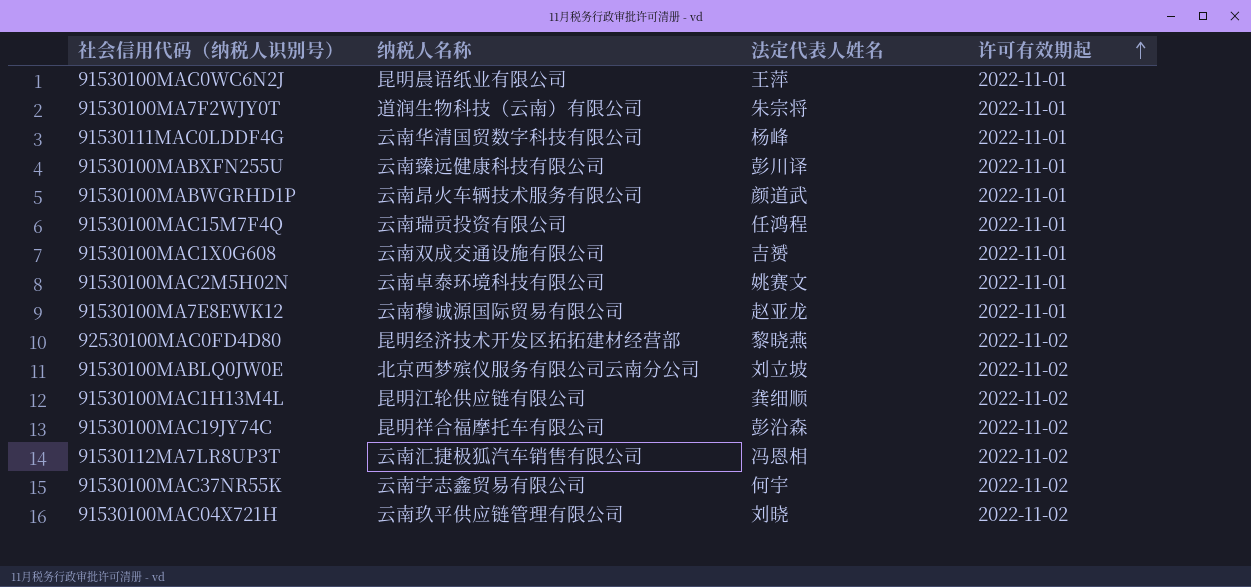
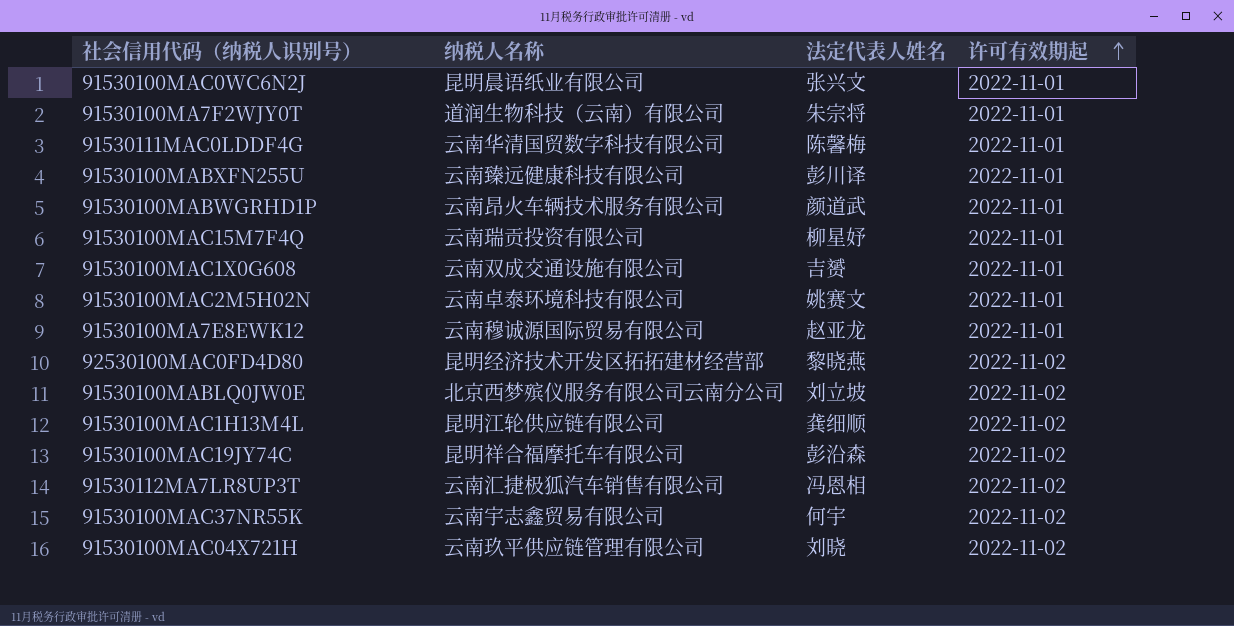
91530100MAC0WC6N2J | 法定代表人姓名: 王萍 -> 张兴文
91530111MAC0LDDF4G | 法定代表人姓名: 杨峰 -> 陈馨梅
91530100MAC15M7F4Q | 法定代表人姓名: 任鸿程 -> 柳星妤

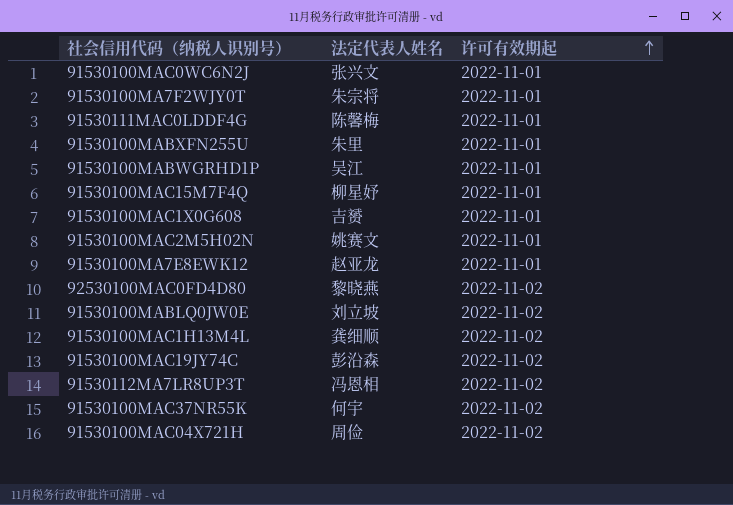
column 纳税人名称 | position: 2 -> none
91530100MABXFN255U | 法定代表人姓名: 彭川译 -> 朱里
91530100MABWGRHD1P | 法定代表人姓名: 颜道武 -> 吴江
91530100MAC04X721H | 法定代表人姓名: 刘晓 -> 周俭

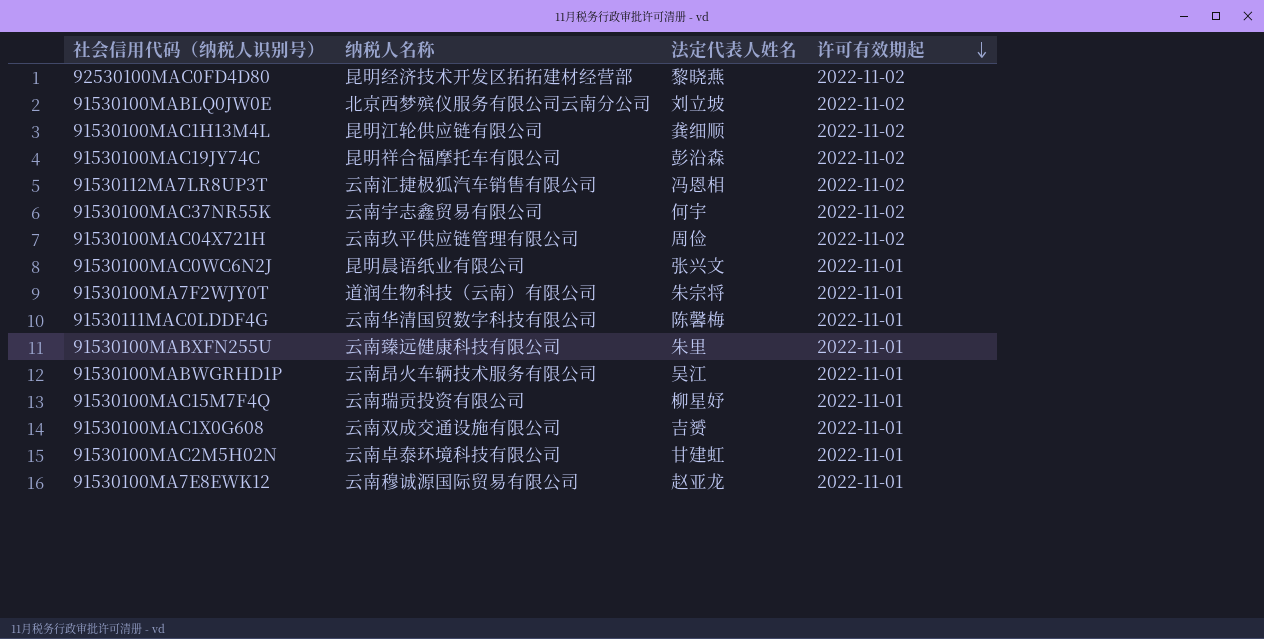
row order: 许可有效期起 ascending -> 许可有效期起 descending
column 纳税人名称 | position: none -> 2
91530100MAC2M5H02N | 法定代表人姓名: 姚赛文 -> 甘建虹

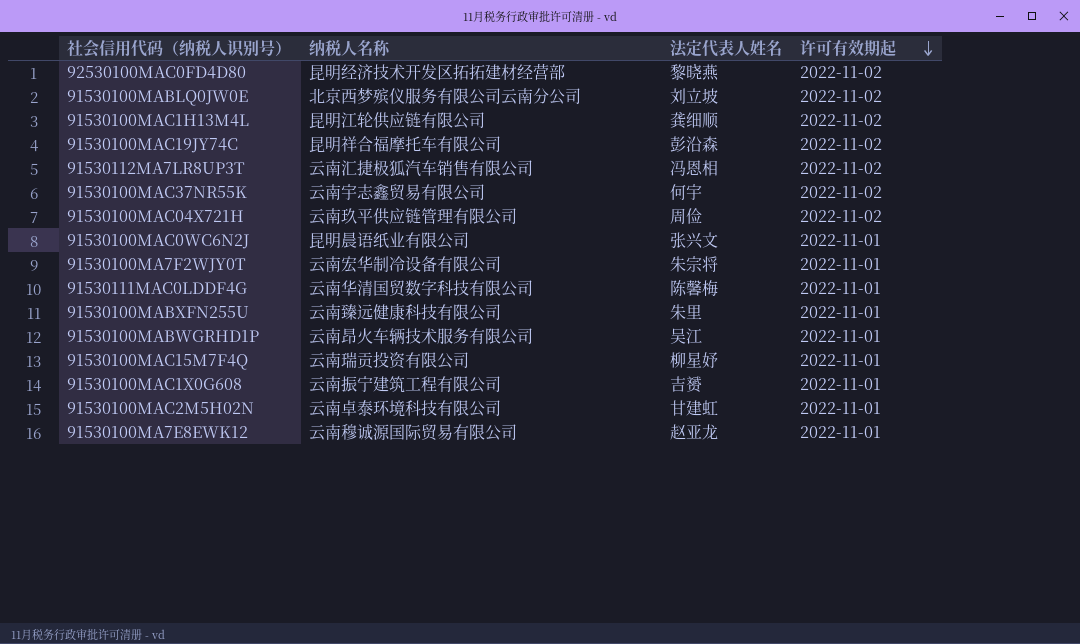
91530100MA7F2WJY0T | 纳税人名称: 道润生物科技（云南）有限公司 -> 云南宏华制冷设备有限公司
91530100MAC1X0G608 | 纳税人名称: 云南双成交通设施有限公司 -> 云南振宁建筑工程有限公司

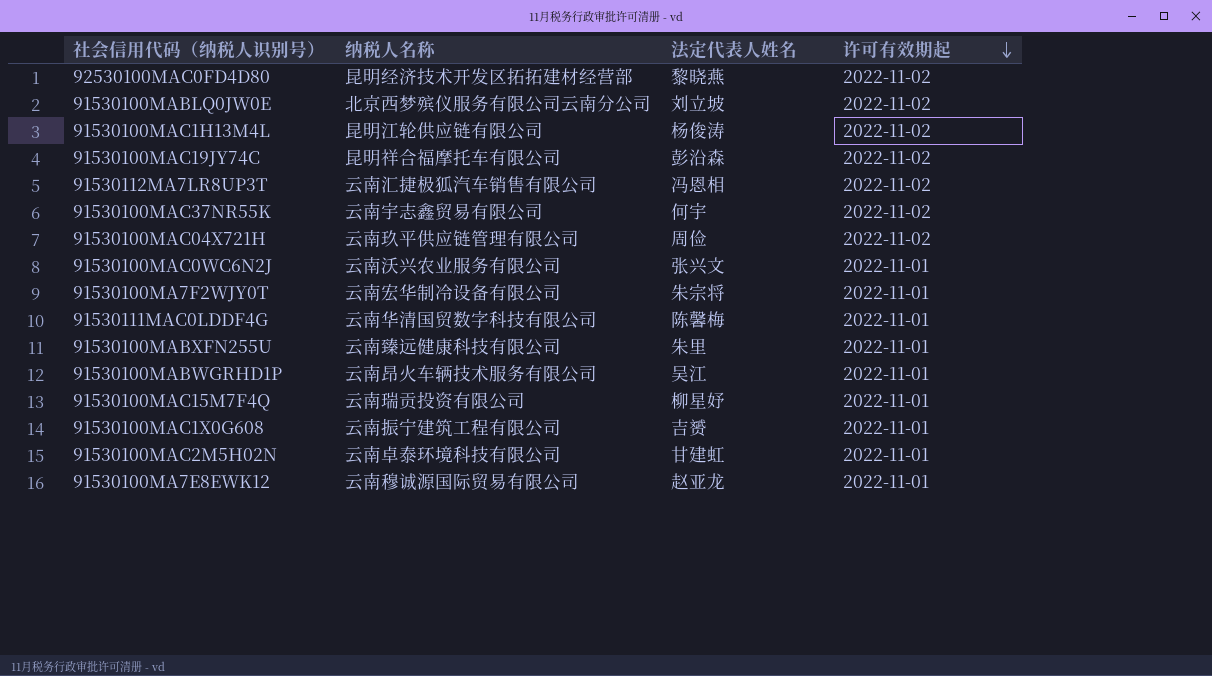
91530100MAC1H13M4L | 法定代表人姓名: 龚细顺 -> 杨俊涛
91530100MAC0WC6N2J | 纳税人名称: 昆明晨语纸业有限公司 -> 云南沃兴农业服务有限公司

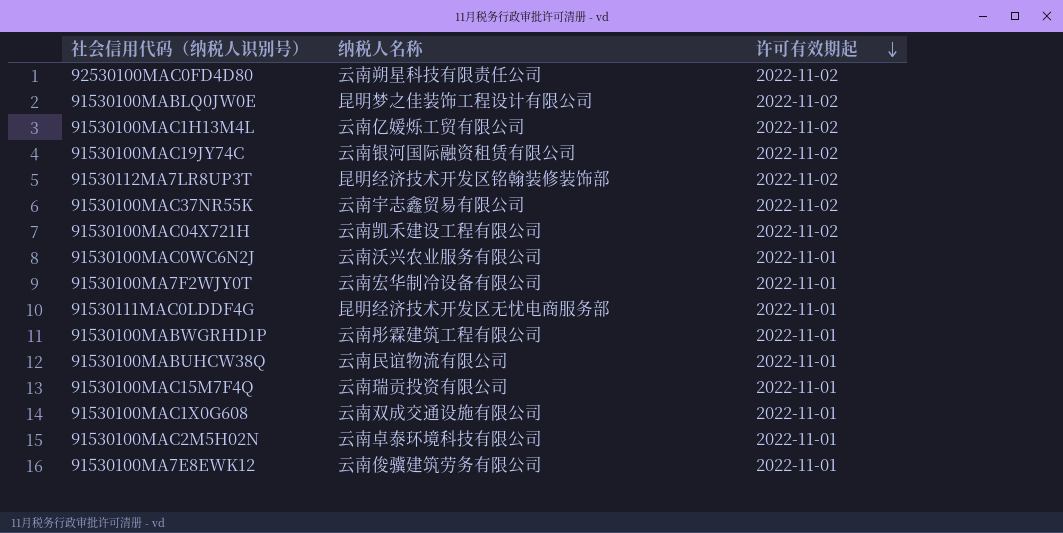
column 法定代表人姓名 | position: 3 -> none
row 91530100MABXFN255U: 云南臻远健康科技有限公司 | 朱里 | 2022-11-01 -> none
92530100MAC0FD4D80 | 纳税人名称: 昆明经济技术开发区拓拓建材经营部 -> 云南朔星科技有限责任公司
91530100MABLQ0JW0E | 纳税人名称: 北京西梦殡仪服务有限公司云南分公司 -> 昆明梦之佳装饰工程设计有限公司
91530100MAC1H13M4L | 纳税人名称: 昆明江轮供应链有限公司 -> 云南亿媛烁工贸有限公司
91530100MAC19JY74C | 纳税人名称: 昆明祥合福摩托车有限公司 -> 云南银河国际融资租赁有限公司
91530112MA7LR8UP3T | 纳税人名称: 云南汇捷极狐汽车销售有限公司 -> 昆明经济技术开发区铭翰装修装饰部
91530100MAC04X721H | 纳税人名称: 云南玖平供应链管理有限公司 -> 云南凯禾建设工程有限公司
91530111MAC0LDDF4G | 纳税人名称: 云南华清国贸数字科技有限公司 -> 昆明经济技术开发区无忧电商服务部
91530100MABWGRHD1P | 纳税人名称: 云南昂火车辆技术服务有限公司 -> 云南彤霖建筑工程有限公司
row 91530100MABUHCW38Q: none -> 云南民谊物流有限公司 | 2022-11-01
91530100MAC1X0G608 | 纳税人名称: 云南振宁建筑工程有限公司 -> 云南双成交通设施有限公司
91530100MA7E8EWK12 | 纳税人名称: 云南穆诚源国际贸易有限公司 -> 云南俊骥建筑劳务有限公司

